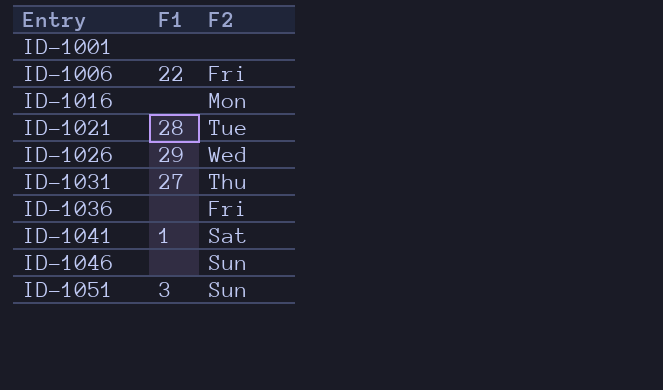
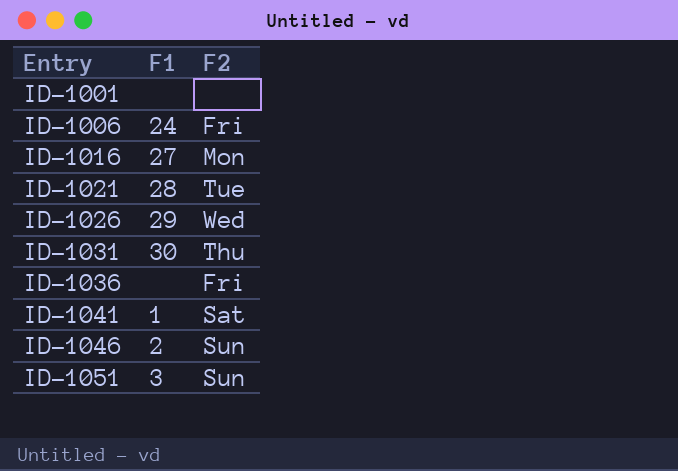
ID-1006 | F1: 22 -> 24
ID-1016 | F1: none -> 27
ID-1031 | F1: 27 -> 30
ID-1046 | F1: none -> 2

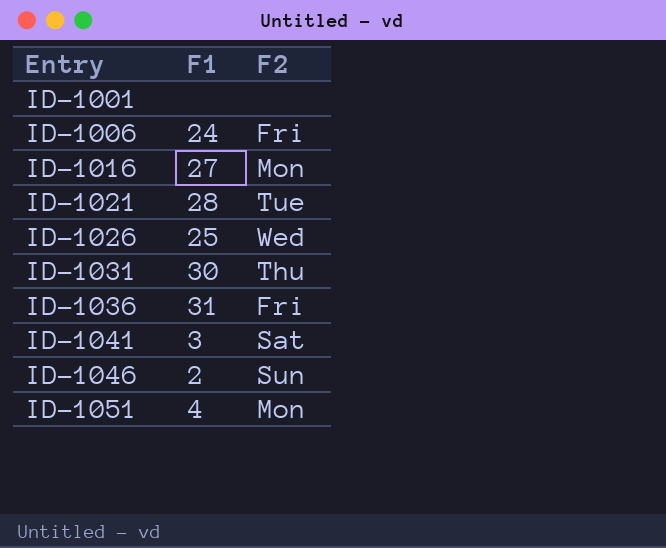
ID-1026 | F1: 29 -> 25
ID-1036 | F1: none -> 31
ID-1041 | F1: 1 -> 3
ID-1051 | F1: 3 -> 4
ID-1051 | F2: Sun -> Mon

